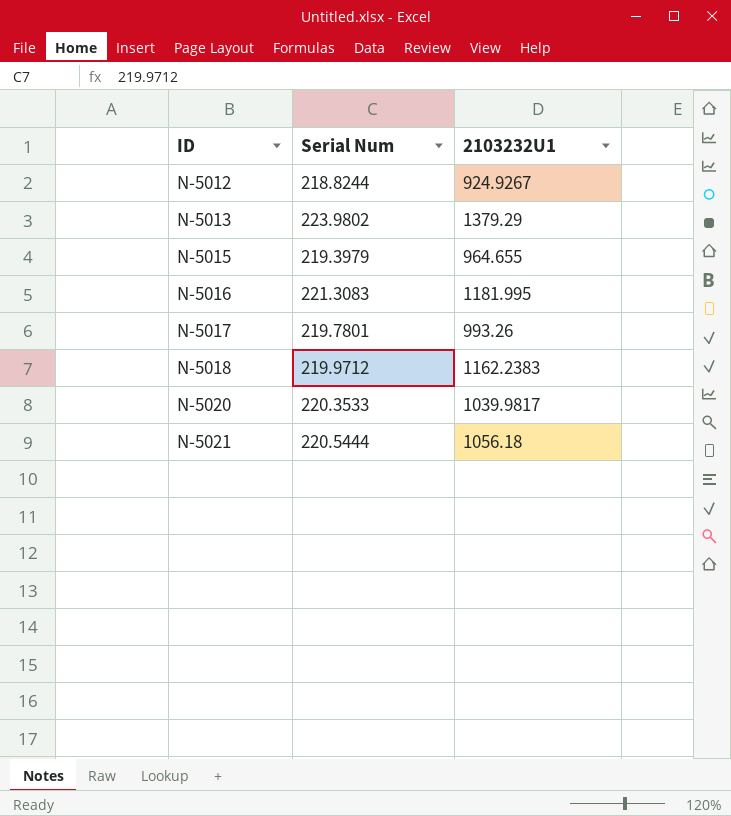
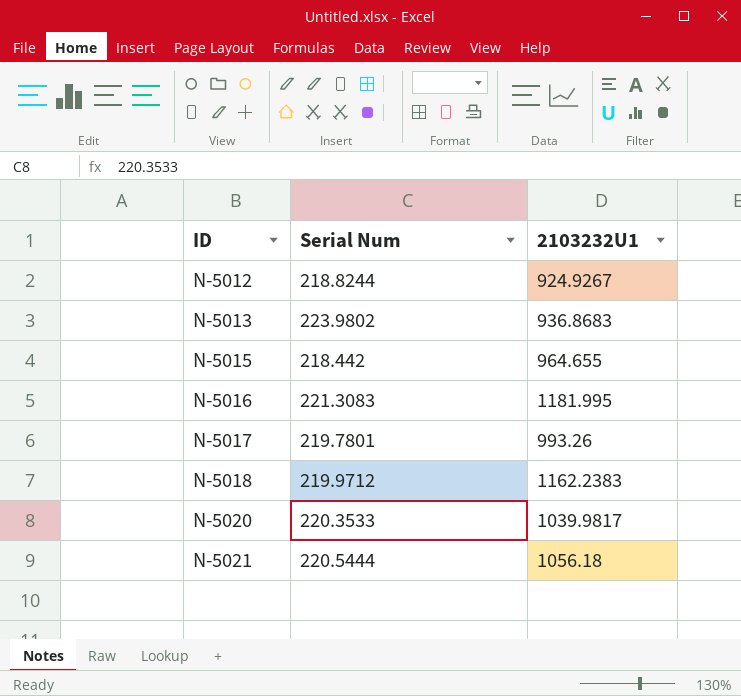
N-5013 | 2103232U1: 1379.29 -> 936.8683
N-5015 | Serial Num: 219.3979 -> 218.442

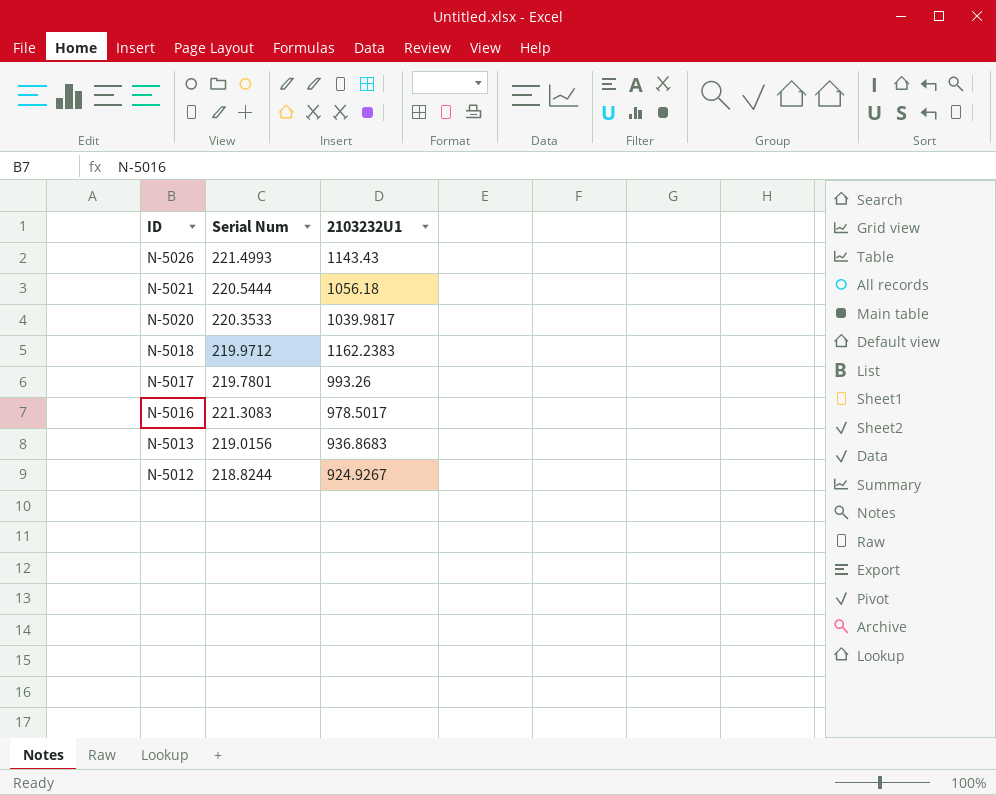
row order: ID ascending -> ID descending
row N-5015: 218.442 | 964.655 -> none
row N-5026: none -> 221.4993 | 1143.43
N-5016 | 2103232U1: 1181.995 -> 978.5017
N-5013 | Serial Num: 223.9802 -> 219.0156

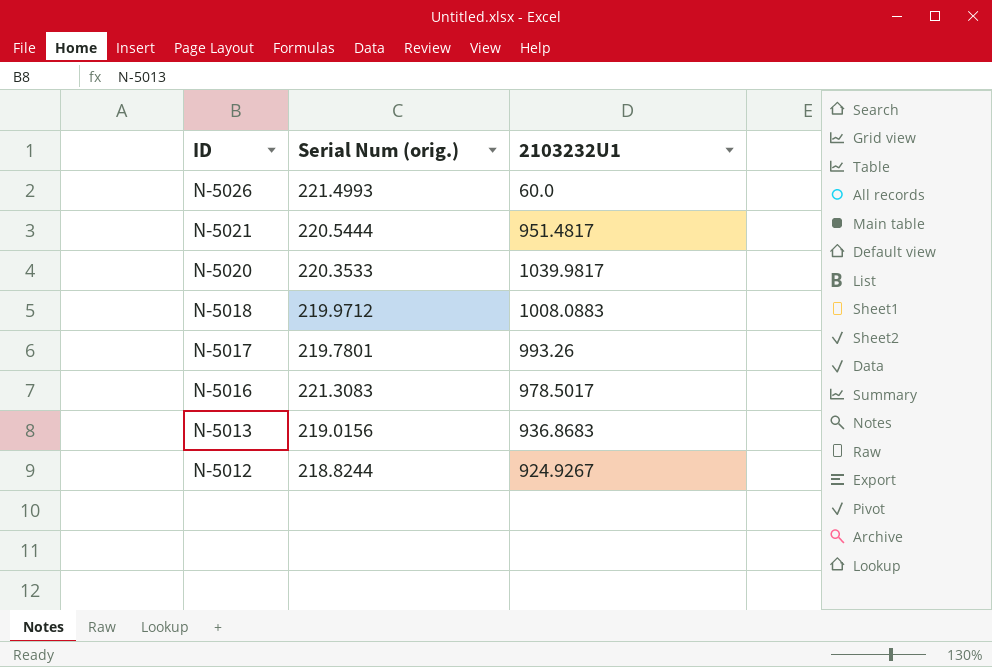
column name: Serial Num -> Serial Num (orig.)
N-5026 | 2103232U1: 1143.43 -> 60.0
N-5021 | 2103232U1: 1056.18 -> 951.4817
N-5018 | 2103232U1: 1162.2383 -> 1008.0883

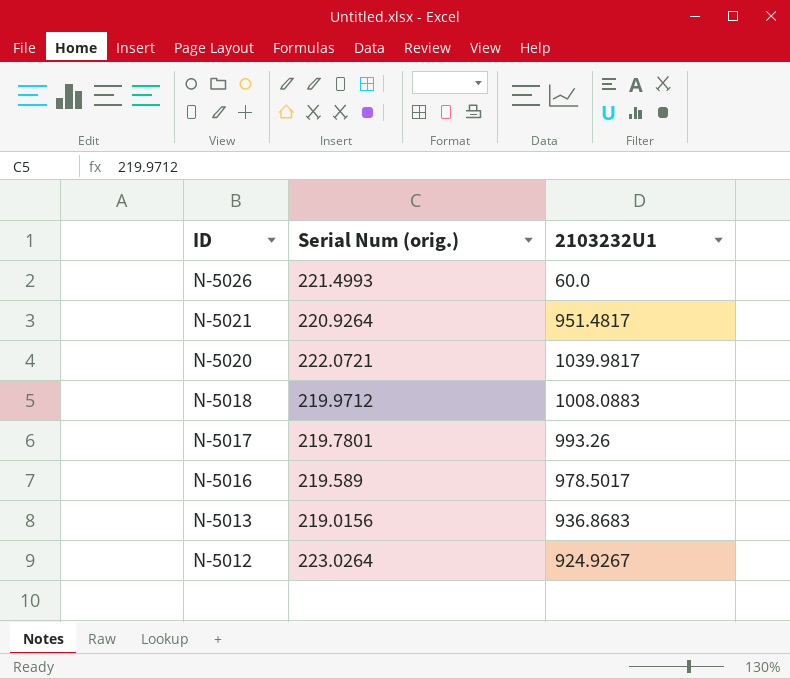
N-5021 | Serial Num (orig.): 220.5444 -> 220.9264
N-5020 | Serial Num (orig.): 220.3533 -> 222.0721
N-5016 | Serial Num (orig.): 221.3083 -> 219.589
N-5012 | Serial Num (orig.): 218.8244 -> 223.0264

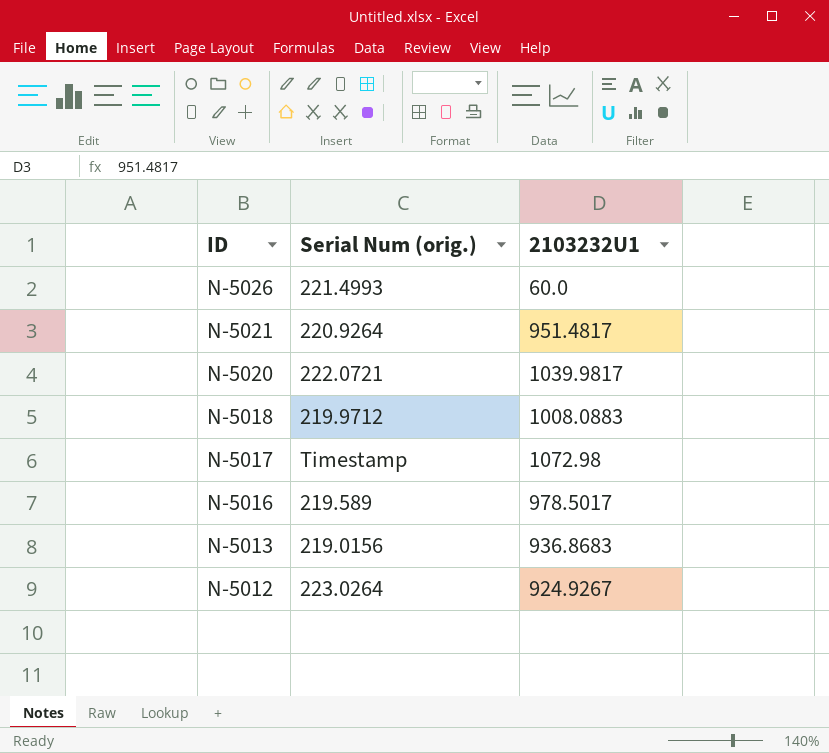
N-5017 | Serial Num (orig.): 219.7801 -> Timestamp
N-5017 | 2103232U1: 993.26 -> 1072.98

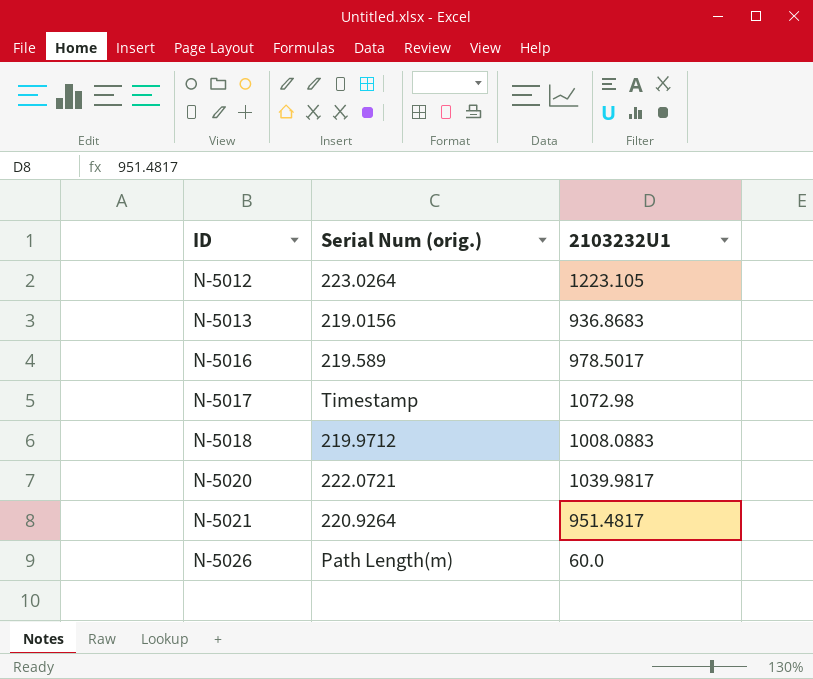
row order: ID descending -> ID ascending
N-5012 | 2103232U1: 924.9267 -> 1223.105
N-5026 | Serial Num (orig.): 221.4993 -> Path Length(m)

